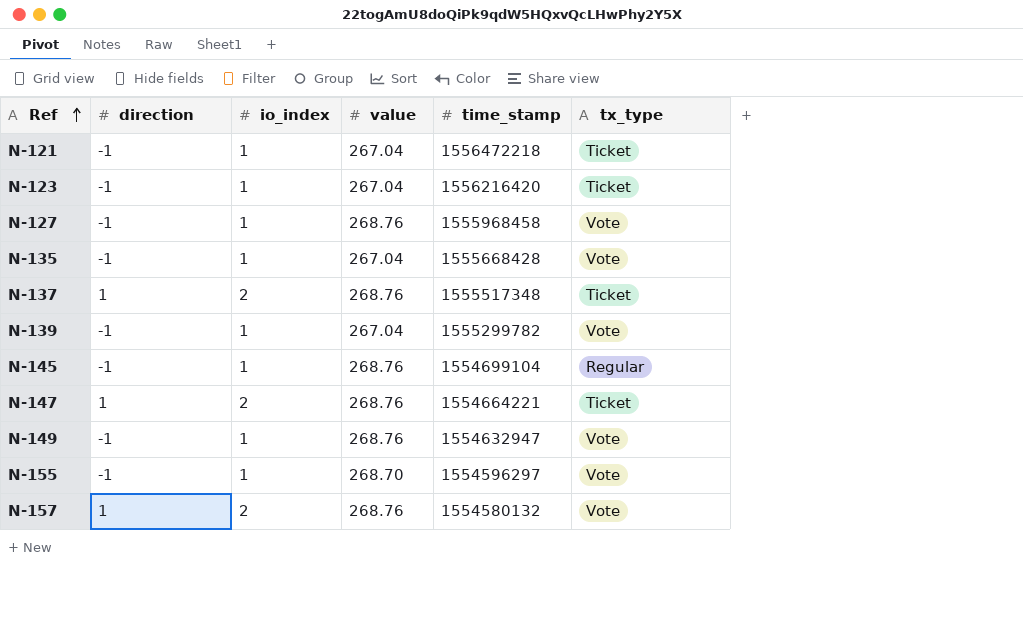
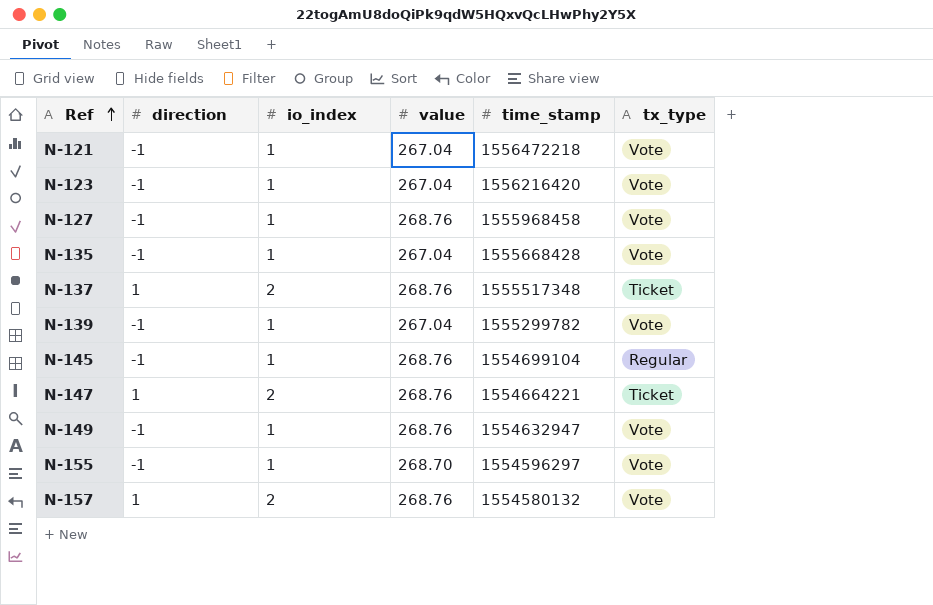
N-121 | tx_type: Ticket -> Vote
N-123 | tx_type: Ticket -> Vote

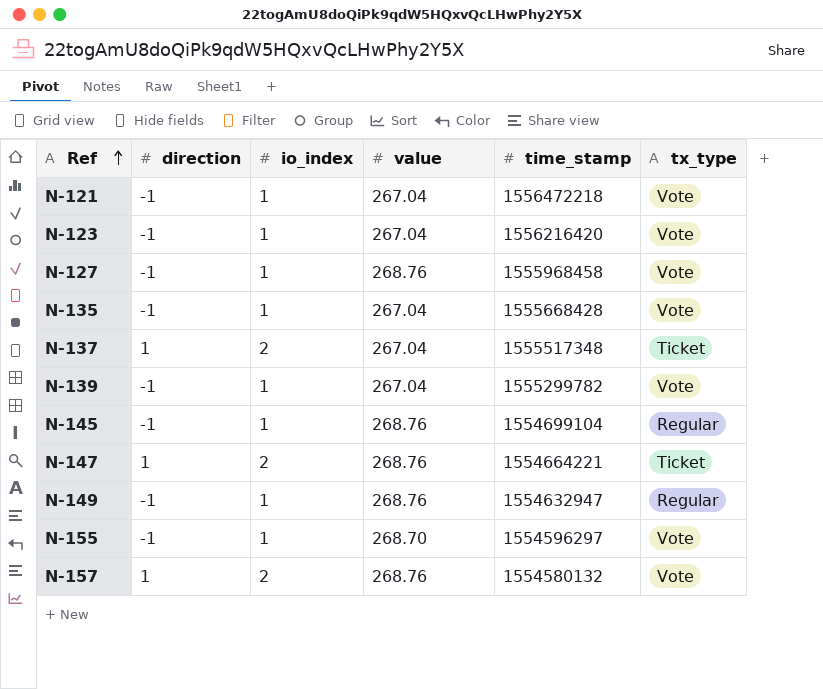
N-137 | value: 268.76 -> 267.04
N-149 | tx_type: Vote -> Regular

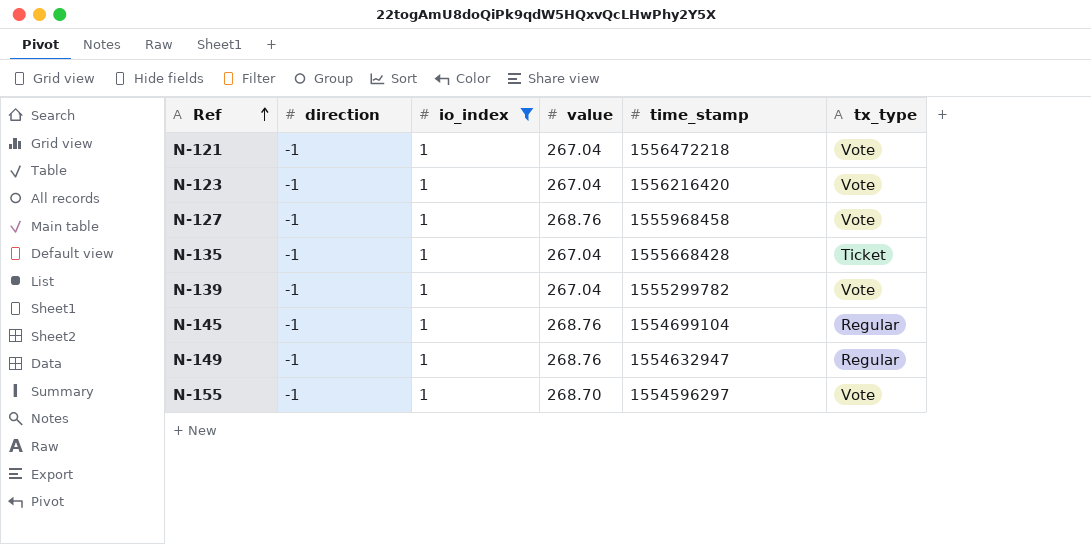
filter: none -> io_index = 1
N-135 | tx_type: Vote -> Ticket

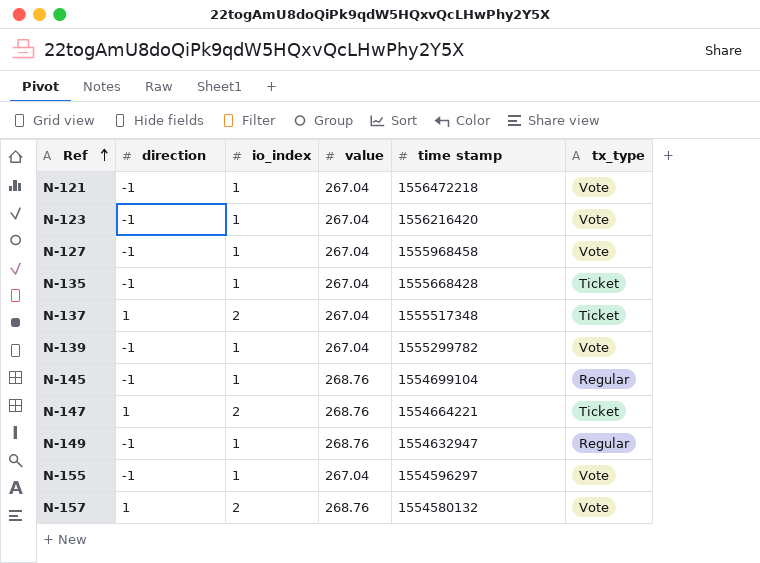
filter: io_index = 1 -> none
column name: time_stamp -> time stamp
N-127 | value: 268.76 -> 267.04
N-155 | value: 268.70 -> 267.04

